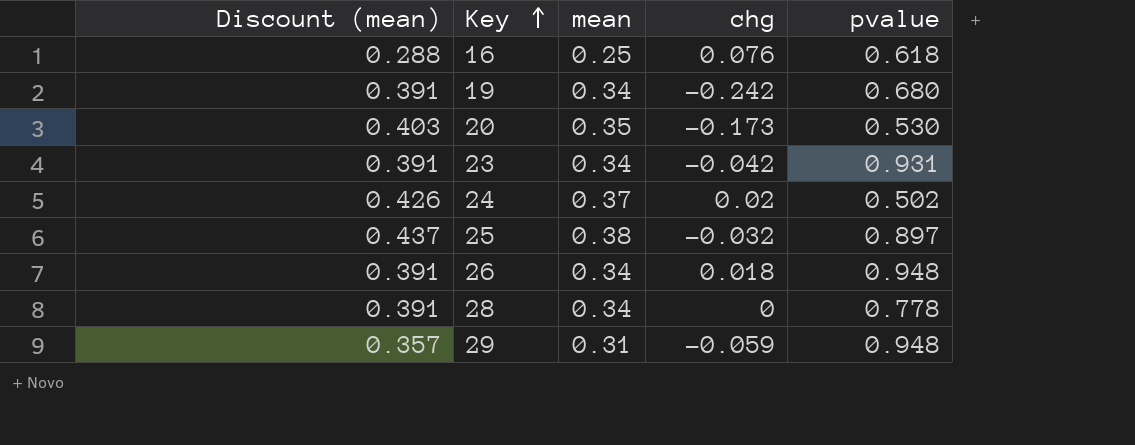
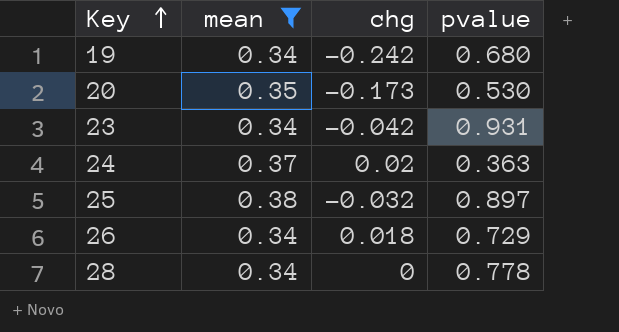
filter: none -> mean >= 0.34
column Discount (mean) | formula: [mean] * 1.15 -> none
24 | pvalue: 0.502 -> 0.363
26 | pvalue: 0.948 -> 0.729

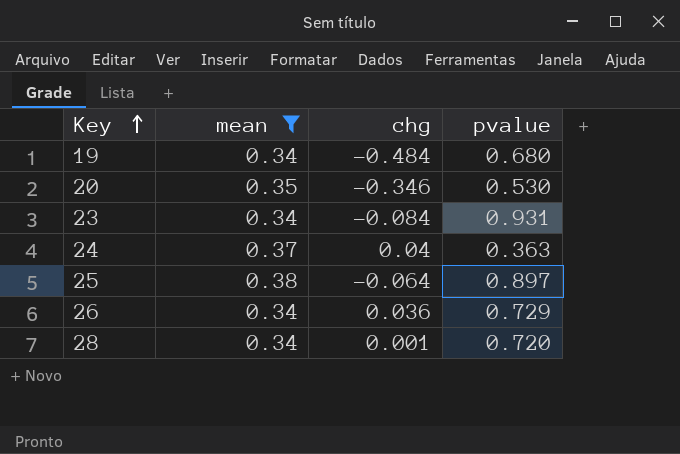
19 | chg: -0.242 -> -0.484
20 | chg: -0.173 -> -0.346
23 | chg: -0.042 -> -0.084
24 | chg: 0.02 -> 0.04
25 | chg: -0.032 -> -0.064
26 | chg: 0.018 -> 0.036
28 | chg: 0 -> 0.001
28 | pvalue: 0.778 -> 0.720

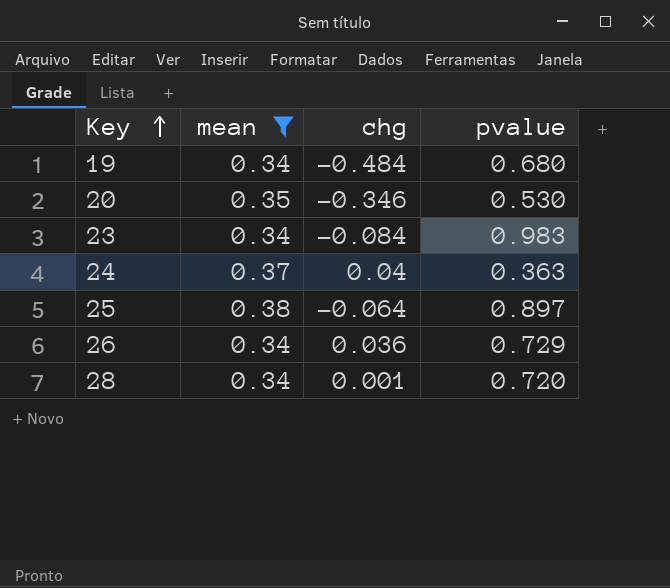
23 | pvalue: 0.931 -> 0.983

